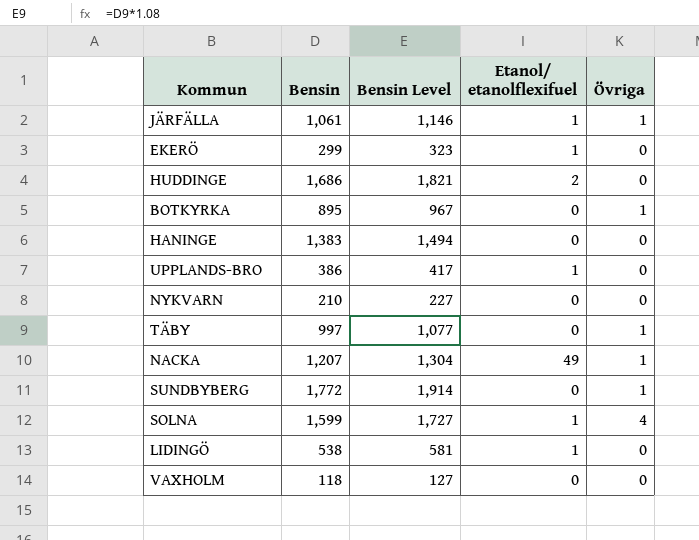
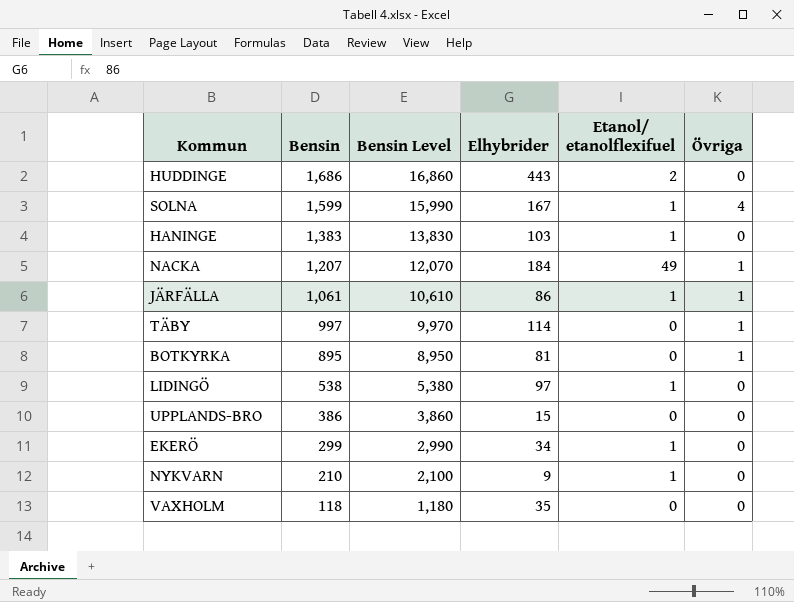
row order: none -> Bensin descending
column Bensin Level | formula: [Bensin] * 1.08 -> [Bensin] * 10
column Elhybrider | position: none -> 4
row SUNDBYBERG: 1,772 | 1,914 | 0 | 1 -> none
HANINGE | Etanol/ etanolflexifuel: 0 -> 1
UPPLANDS-BRO | Etanol/ etanolflexifuel: 1 -> 0
NYKVARN | Etanol/ etanolflexifuel: 0 -> 1

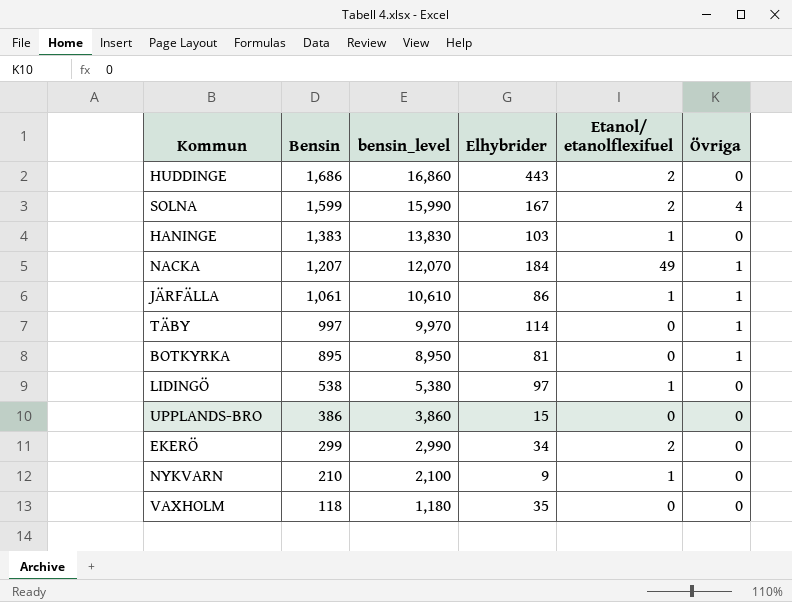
column name: Bensin Level -> bensin_level
SOLNA | Etanol/ etanolflexifuel: 1 -> 2
EKERÖ | Etanol/ etanolflexifuel: 1 -> 2

